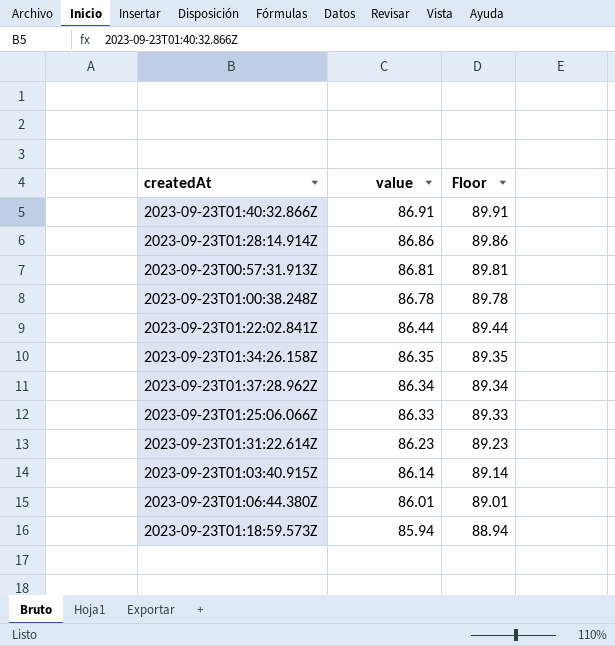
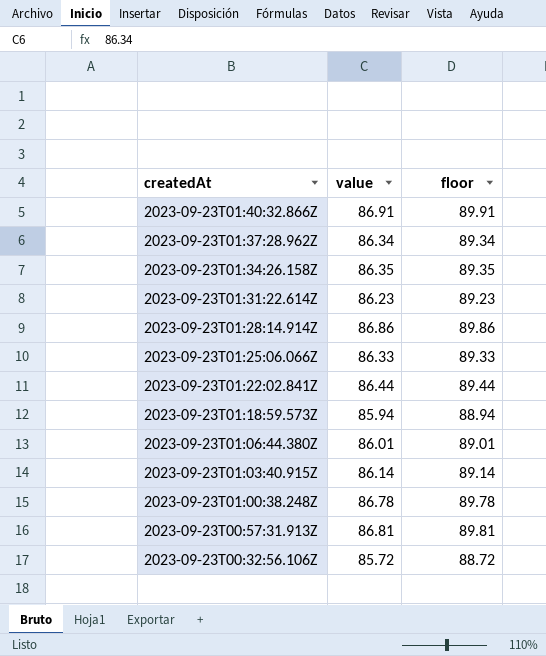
row order: value descending -> createdAt descending
column name: Floor -> floor
row 2023-09-23T00:32:56.106Z: none -> 85.72 | 88.72

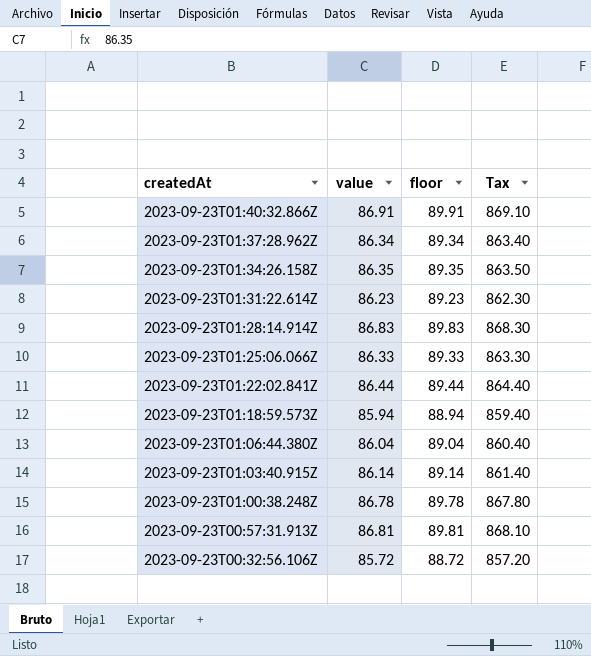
column Tax | formula: none -> [value] * 10
2023-09-23T01:28:14.914Z | value: 86.86 -> 86.83
2023-09-23T01:28:14.914Z | floor: 89.86 -> 89.83
2023-09-23T01:06:44.380Z | value: 86.01 -> 86.04
2023-09-23T01:06:44.380Z | floor: 89.01 -> 89.04

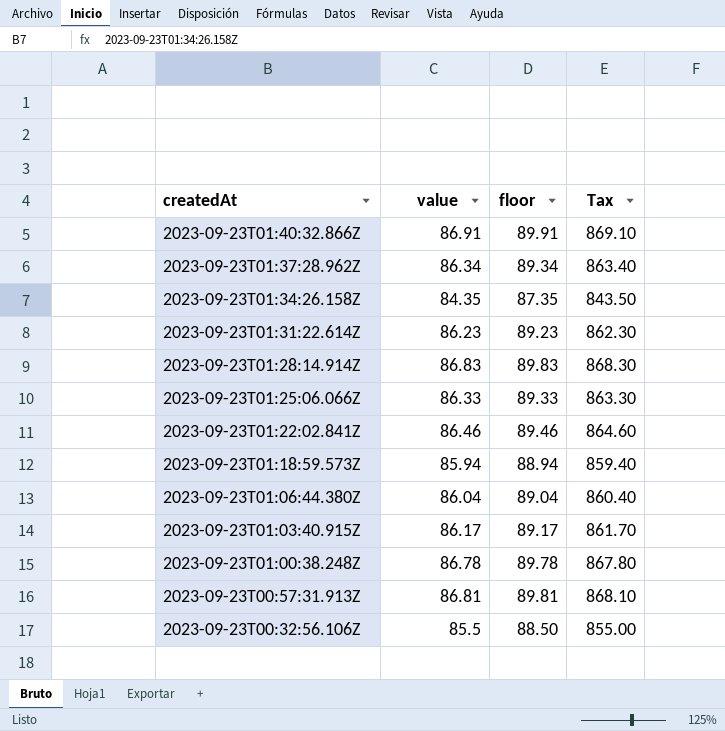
2023-09-23T01:34:26.158Z | value: 86.35 -> 84.35
2023-09-23T01:34:26.158Z | floor: 89.35 -> 87.35
2023-09-23T01:34:26.158Z | Tax: 863.50 -> 843.50
2023-09-23T01:22:02.841Z | value: 86.44 -> 86.46
2023-09-23T01:22:02.841Z | floor: 89.44 -> 89.46
2023-09-23T01:22:02.841Z | Tax: 864.40 -> 864.60
2023-09-23T01:03:40.915Z | value: 86.14 -> 86.17
2023-09-23T01:03:40.915Z | floor: 89.14 -> 89.17
2023-09-23T01:03:40.915Z | Tax: 861.40 -> 861.70
2023-09-23T00:32:56.106Z | value: 85.72 -> 85.5
2023-09-23T00:32:56.106Z | floor: 88.72 -> 88.50
2023-09-23T00:32:56.106Z | Tax: 857.20 -> 855.00

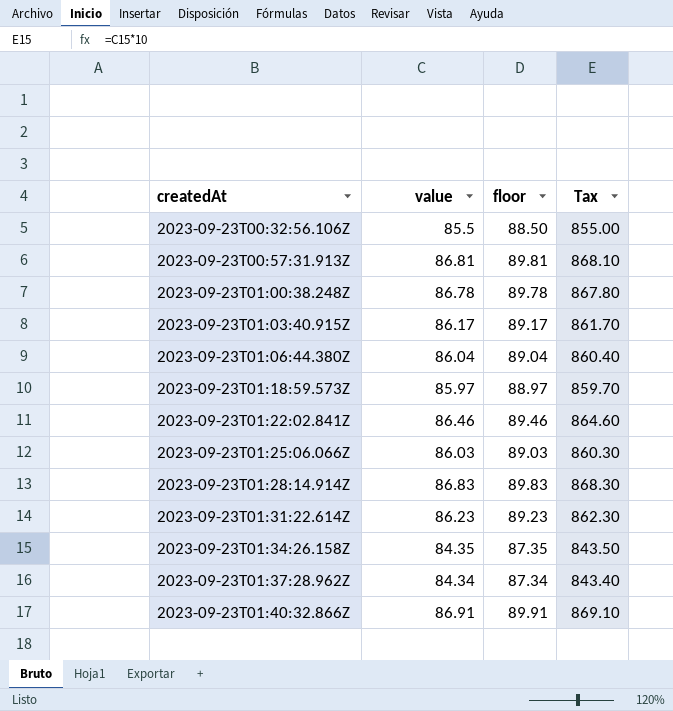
row order: createdAt descending -> createdAt ascending
2023-09-23T01:18:59.573Z | value: 85.94 -> 85.97
2023-09-23T01:18:59.573Z | floor: 88.94 -> 88.97
2023-09-23T01:18:59.573Z | Tax: 859.40 -> 859.70
2023-09-23T01:25:06.066Z | value: 86.33 -> 86.03
2023-09-23T01:25:06.066Z | floor: 89.33 -> 89.03
2023-09-23T01:25:06.066Z | Tax: 863.30 -> 860.30
2023-09-23T01:37:28.962Z | value: 86.34 -> 84.34
2023-09-23T01:37:28.962Z | floor: 89.34 -> 87.34
2023-09-23T01:37:28.962Z | Tax: 863.40 -> 843.40

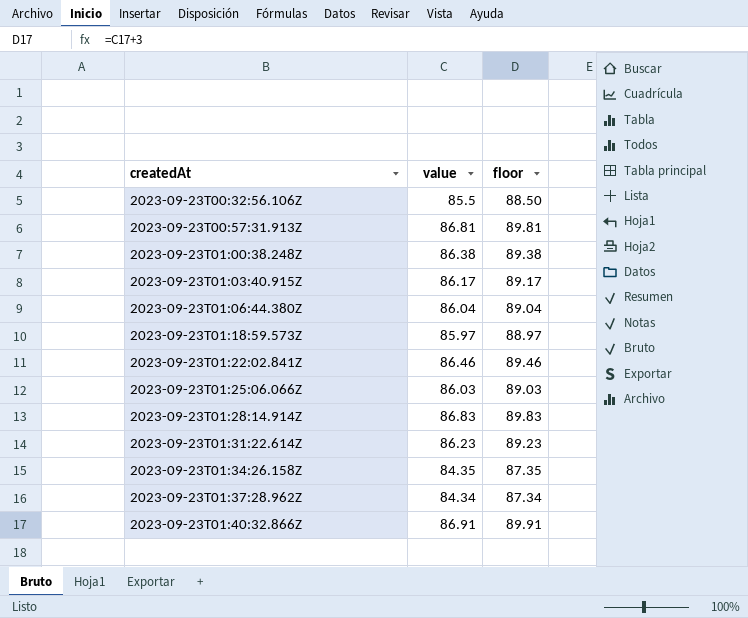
column Tax | formula: [value] * 10 -> none
2023-09-23T01:00:38.248Z | value: 86.78 -> 86.38
2023-09-23T01:00:38.248Z | floor: 89.78 -> 89.38

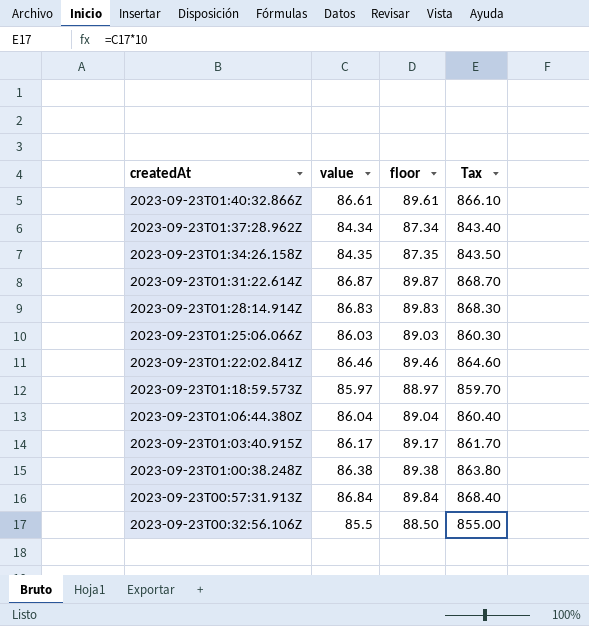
row order: createdAt ascending -> createdAt descending
column Tax | formula: none -> [value] * 10
2023-09-23T01:40:32.866Z | value: 86.91 -> 86.61
2023-09-23T01:40:32.866Z | floor: 89.91 -> 89.61
2023-09-23T01:31:22.614Z | value: 86.23 -> 86.87
2023-09-23T01:31:22.614Z | floor: 89.23 -> 89.87
2023-09-23T00:57:31.913Z | value: 86.81 -> 86.84
2023-09-23T00:57:31.913Z | floor: 89.81 -> 89.84

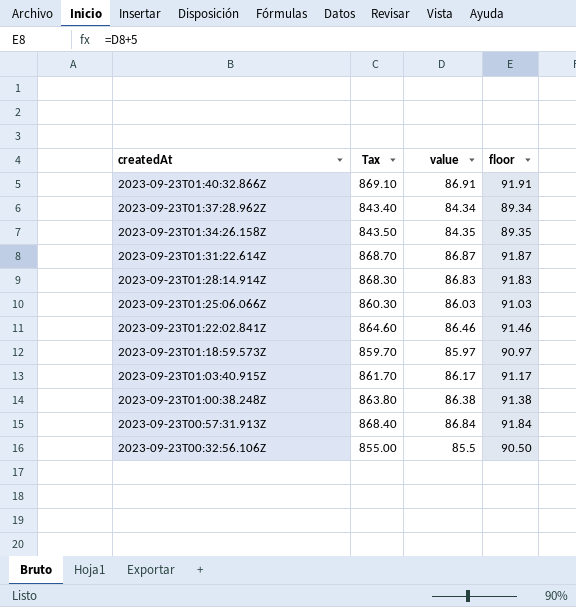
column Tax | position: 4 -> 2
column floor | formula: [value] + 3 -> [value] + 5
row 2023-09-23T01:06:44.380Z: 86.04 | 89.04 | 860.40 -> none
2023-09-23T01:40:32.866Z | Tax: 866.10 -> 869.10
2023-09-23T01:40:32.866Z | value: 86.61 -> 86.91

